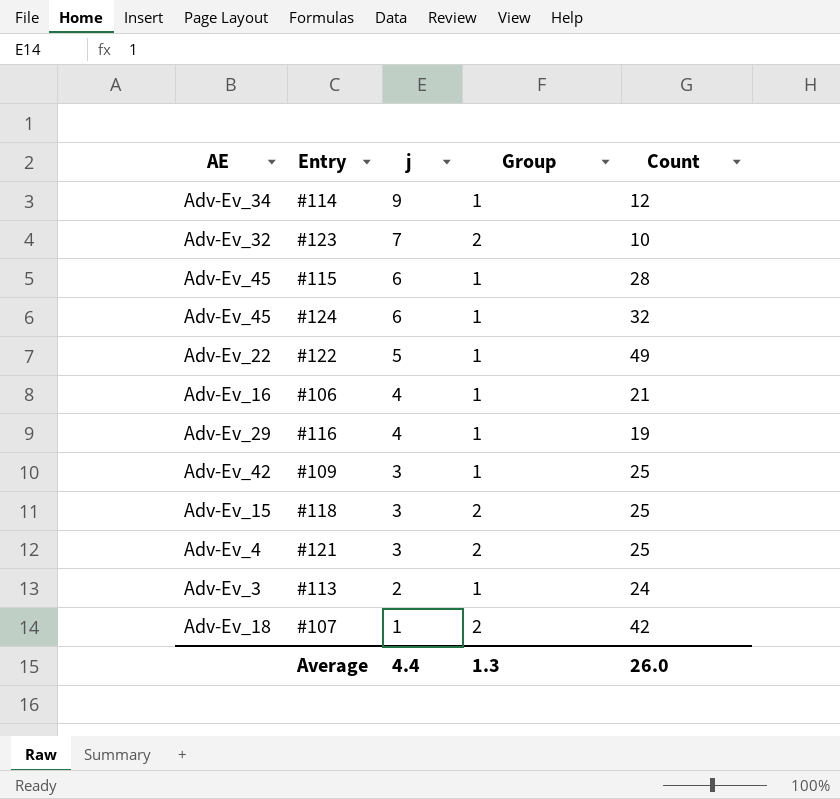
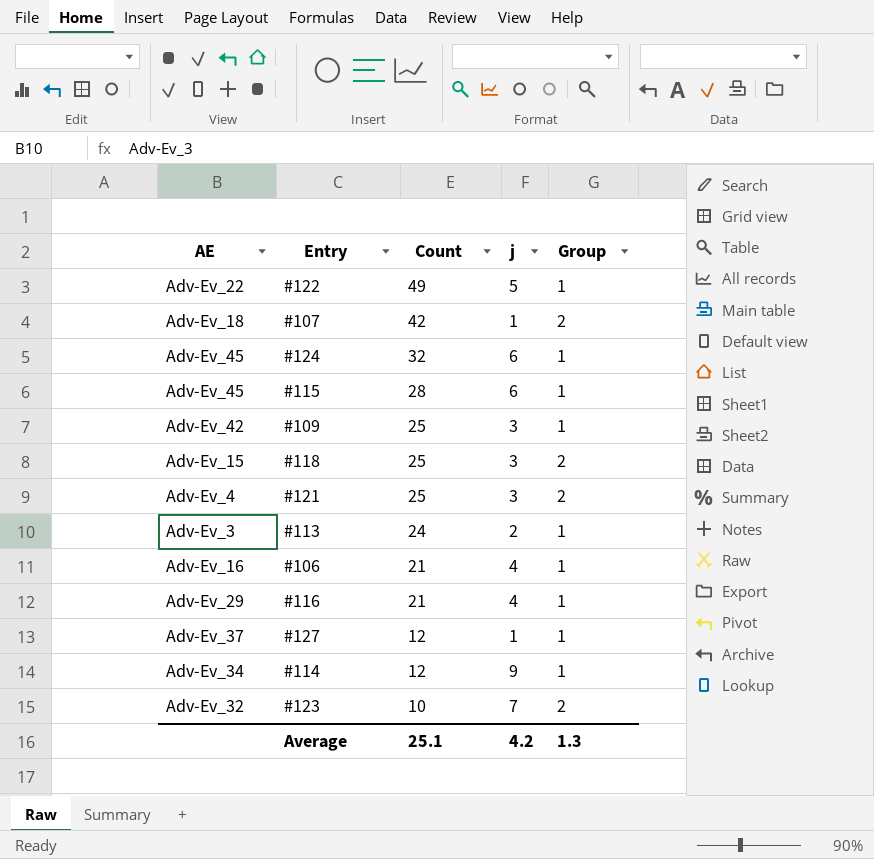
row order: j descending -> Count descending
column Count | position: 5 -> 3
#116 | Count: 19 -> 21
row #127: none -> Adv-Ev_37 | 12 | 1 | 1
Average | Count: 26.0 -> 25.1
Average | j: 4.4 -> 4.2

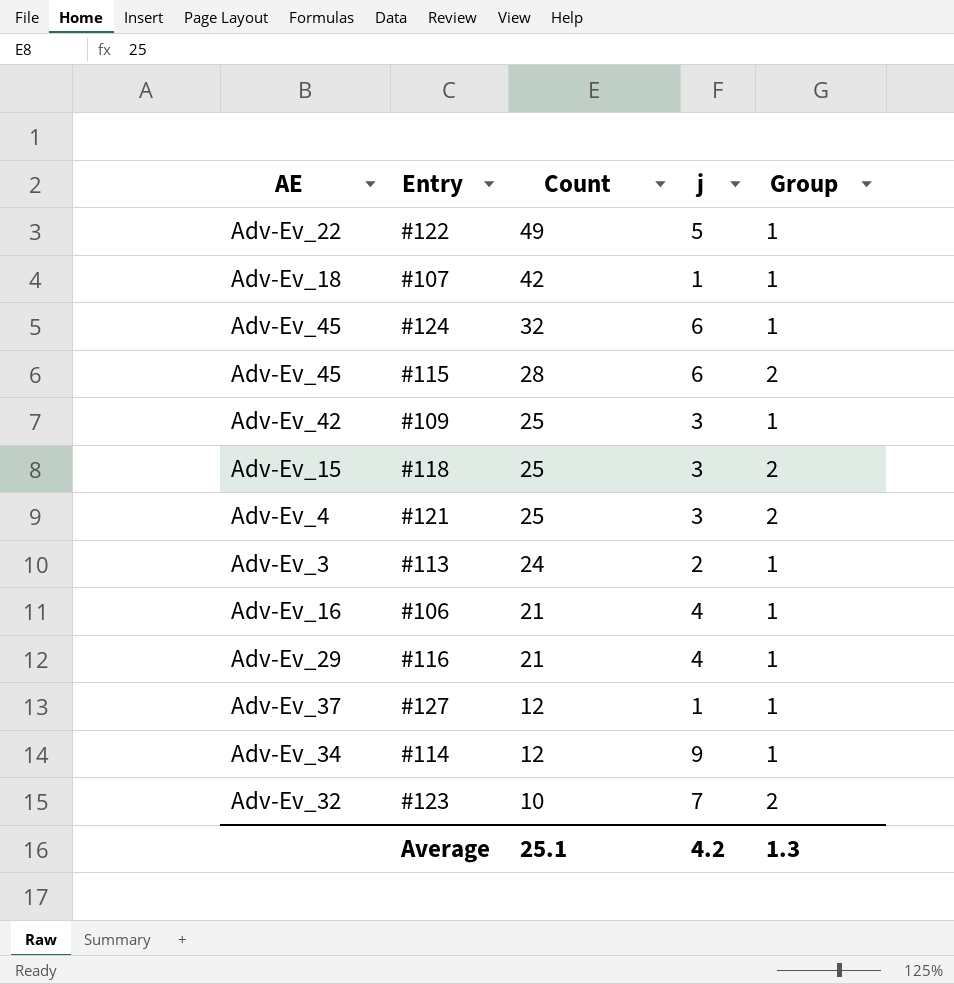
#107 | Group: 2 -> 1
#115 | Group: 1 -> 2

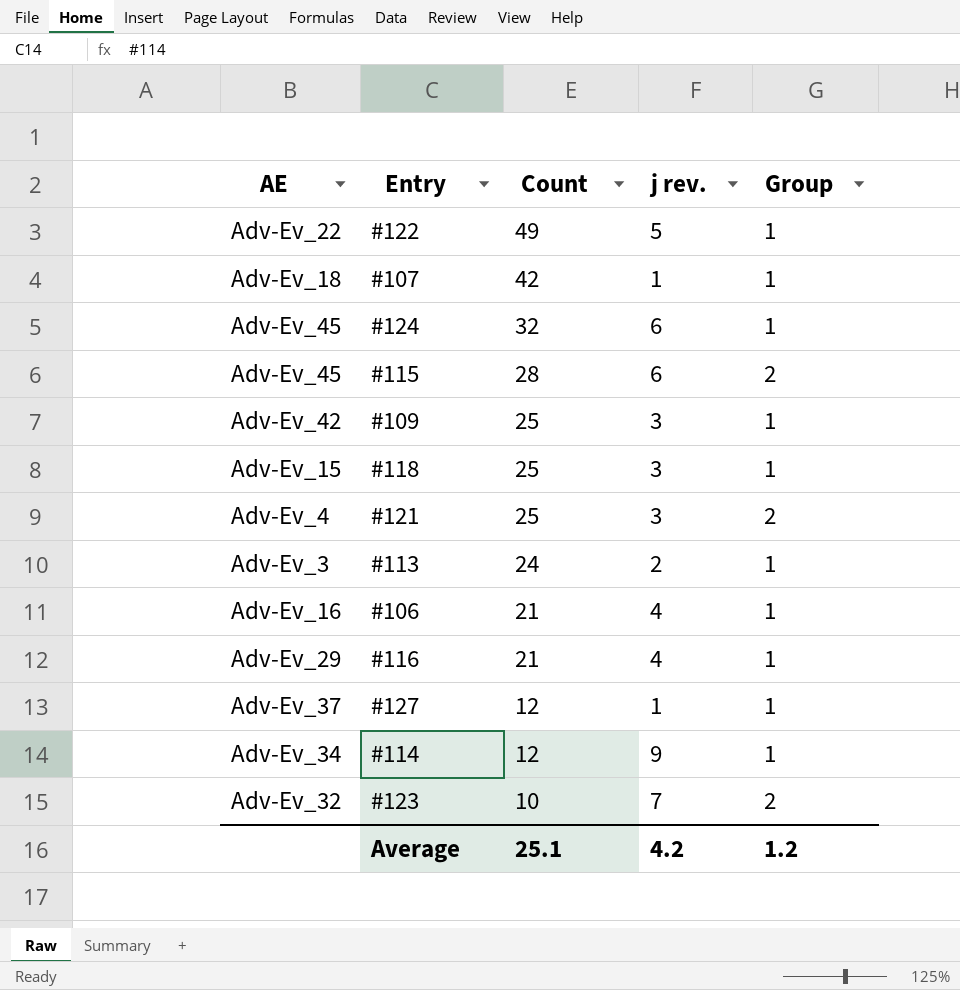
column name: j -> j rev.
#118 | Group: 2 -> 1
Average | Group: 1.3 -> 1.2

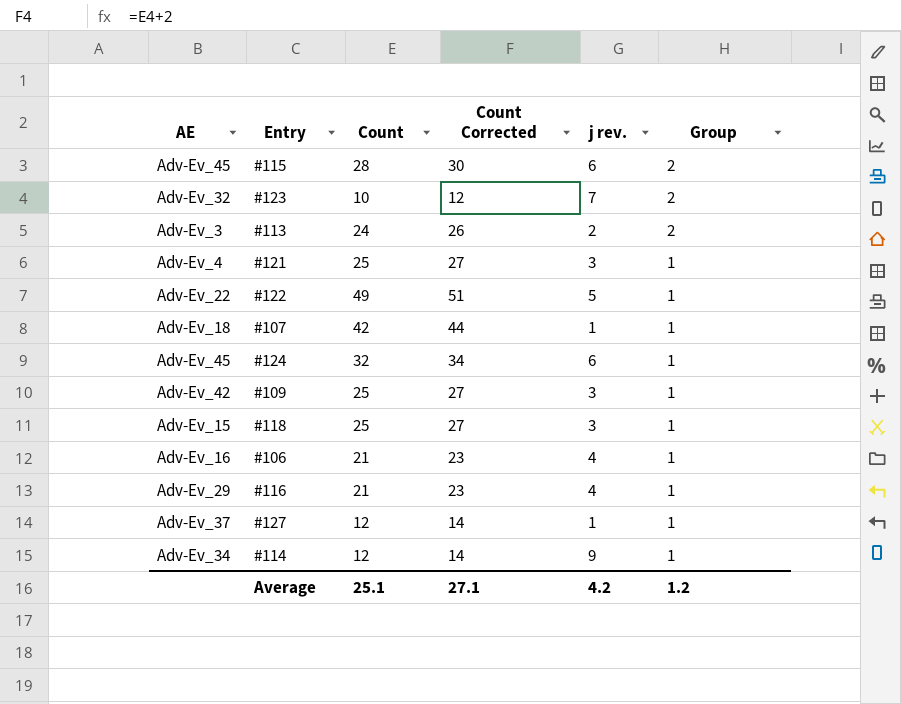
row order: Count descending -> Group descending
column Count Corrected | formula: none -> [Count] + 2
#113 | Group: 1 -> 2
#121 | Group: 2 -> 1

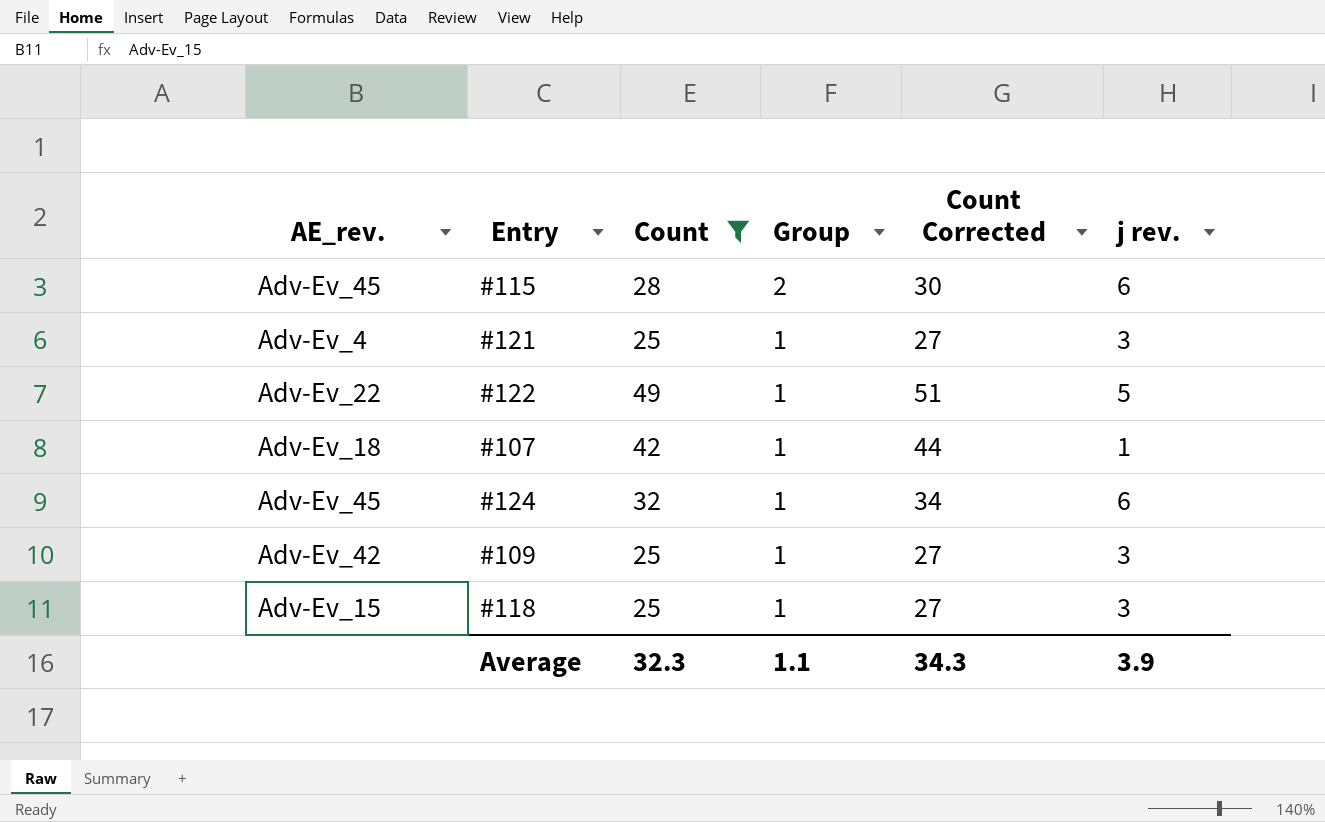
filter: none -> Count >= 25
column name: AE -> AE_rev.
column Group | position: 6 -> 4
Average | Count: 25.1 -> 32.3
Average | Group: 1.2 -> 1.1
Average | Count Corrected: 27.1 -> 34.3
Average | j rev.: 4.2 -> 3.9

